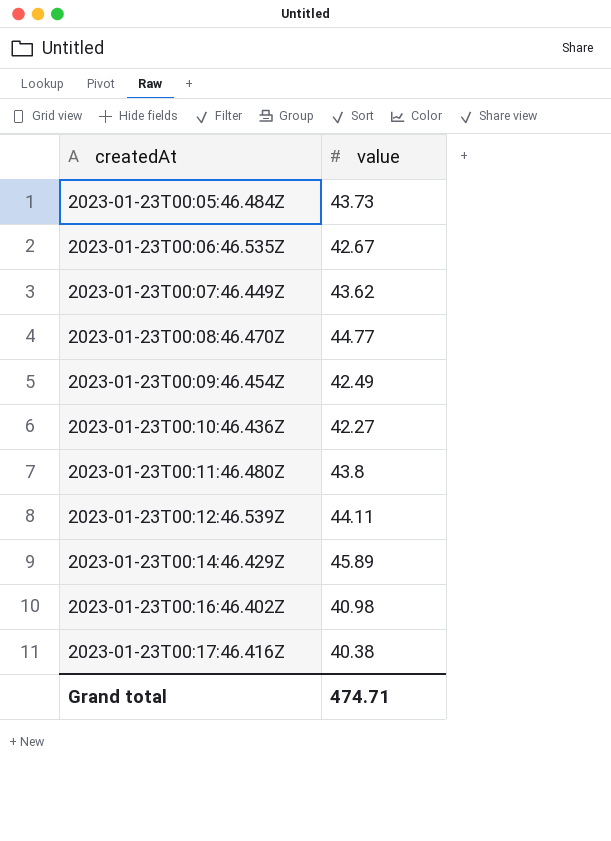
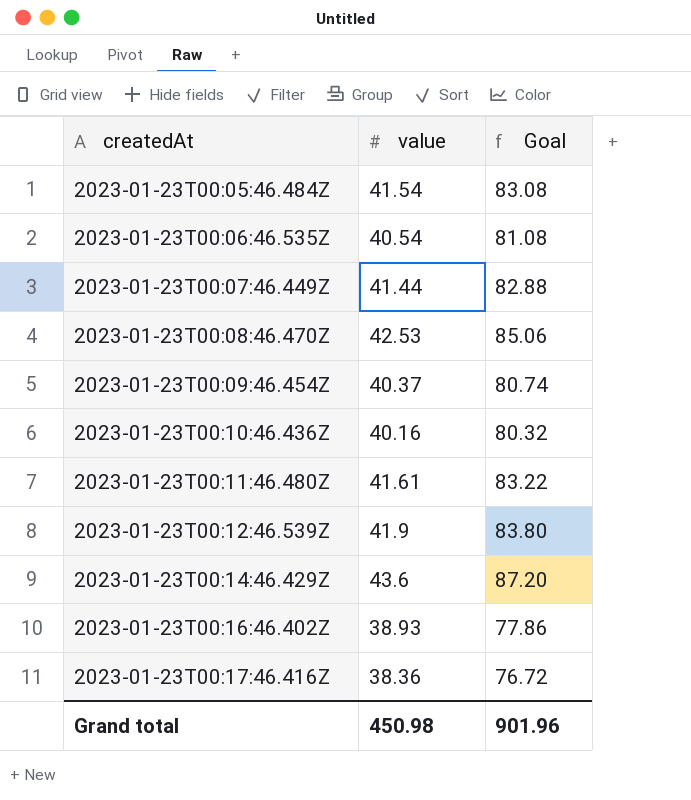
column Goal | formula: none -> [value] * 2
2023-01-23T00:05:46.484Z | value: 43.73 -> 41.54
2023-01-23T00:06:46.535Z | value: 42.67 -> 40.54
2023-01-23T00:07:46.449Z | value: 43.62 -> 41.44
2023-01-23T00:08:46.470Z | value: 44.77 -> 42.53
2023-01-23T00:09:46.454Z | value: 42.49 -> 40.37
2023-01-23T00:10:46.436Z | value: 42.27 -> 40.16
2023-01-23T00:11:46.480Z | value: 43.8 -> 41.61
2023-01-23T00:12:46.539Z | value: 44.11 -> 41.9
2023-01-23T00:14:46.429Z | value: 45.89 -> 43.6
2023-01-23T00:16:46.402Z | value: 40.98 -> 38.93
2023-01-23T00:17:46.416Z | value: 40.38 -> 38.36
Grand total | value: 474.71 -> 450.98

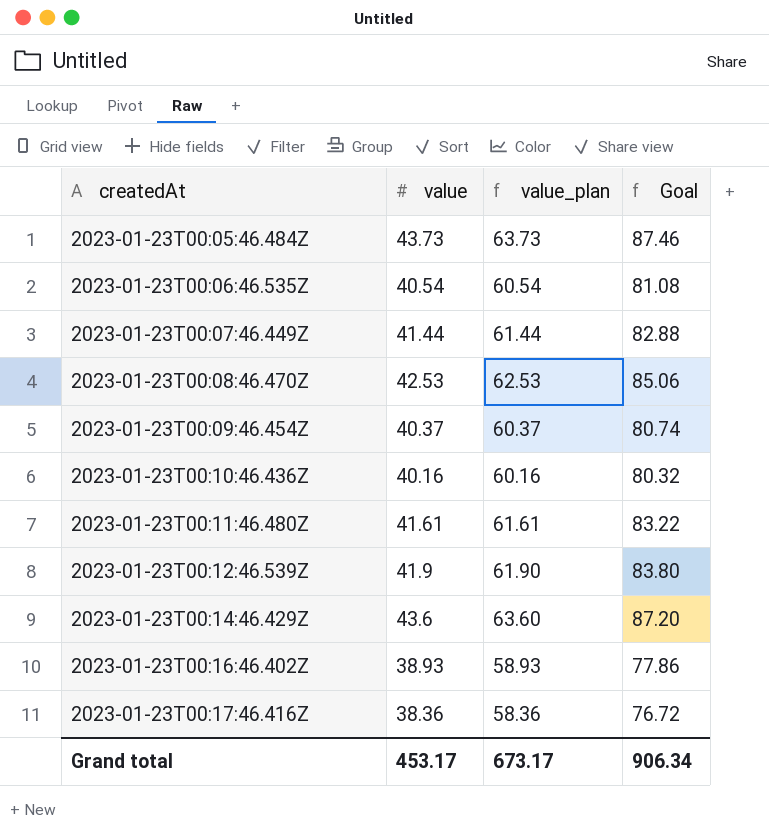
column value_plan | formula: none -> [value] + 20
2023-01-23T00:05:46.484Z | value: 41.54 -> 43.73
2023-01-23T00:05:46.484Z | Goal: 83.08 -> 87.46
Grand total | value: 450.98 -> 453.17
Grand total | Goal: 901.96 -> 906.34

